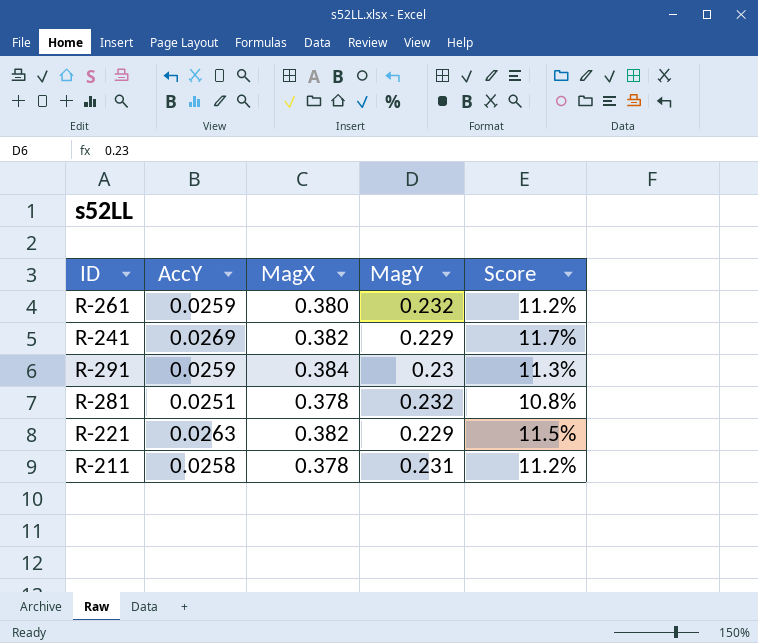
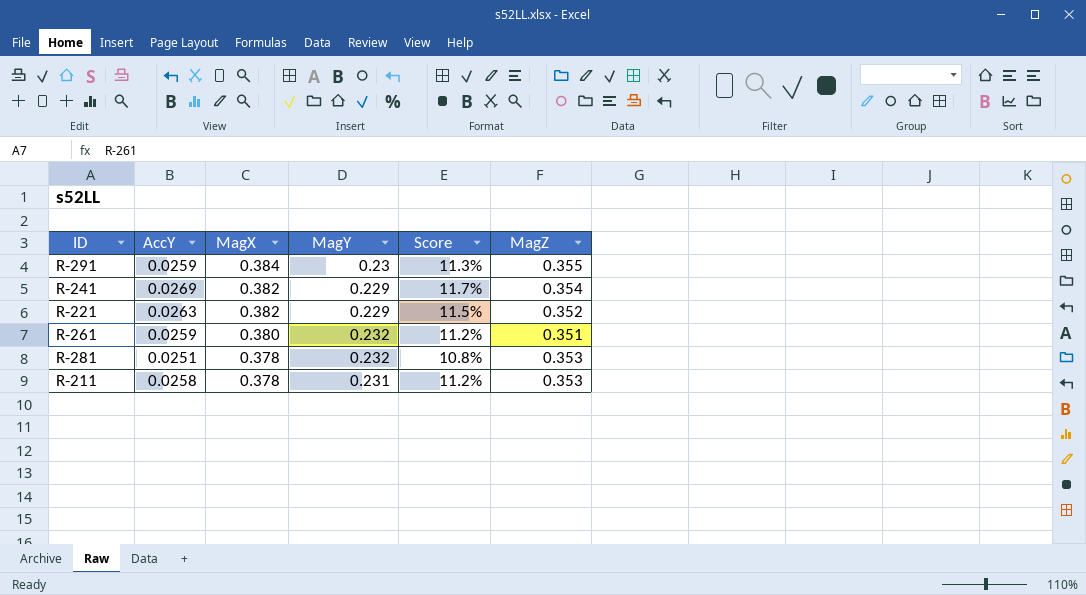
row order: none -> MagX descending
column MagZ | position: none -> 6

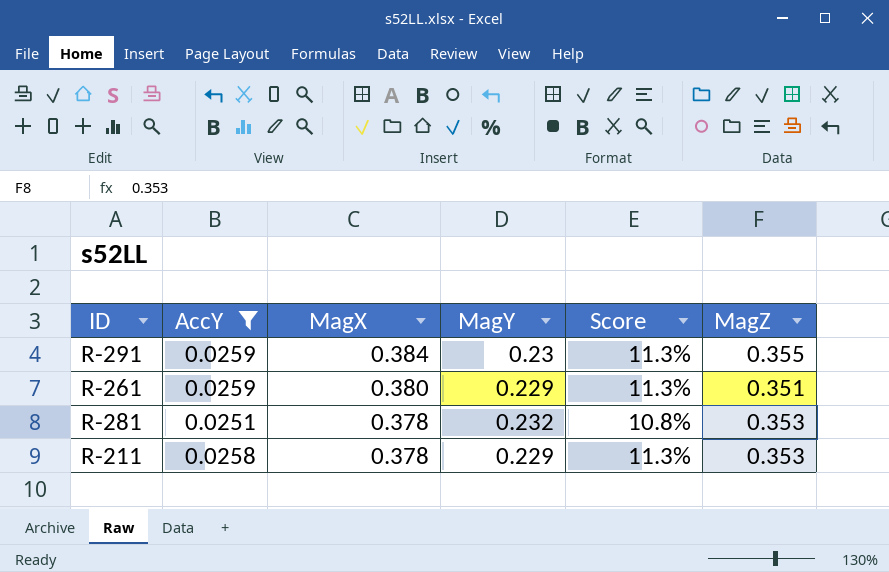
filter: none -> AccY <= 0.0259
R-261 | MagY: 0.232 -> 0.229
R-261 | Score: 11.2% -> 11.3%
R-211 | MagY: 0.231 -> 0.229
R-211 | Score: 11.2% -> 11.3%

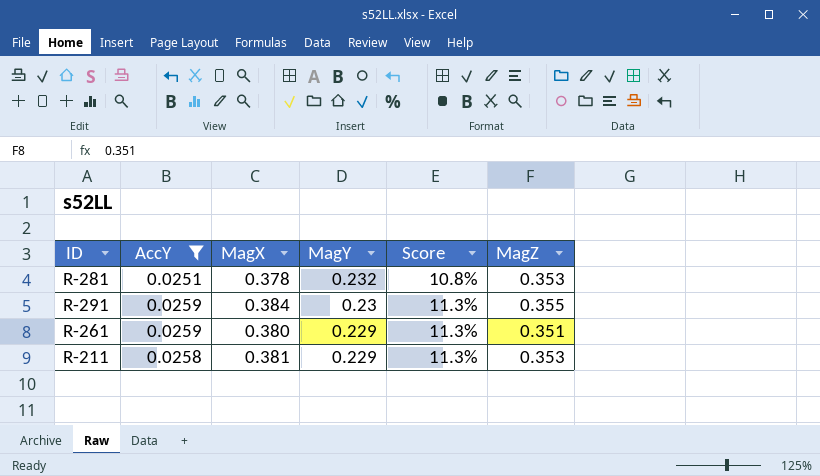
row order: MagX descending -> MagY descending
R-211 | MagX: 0.378 -> 0.381

